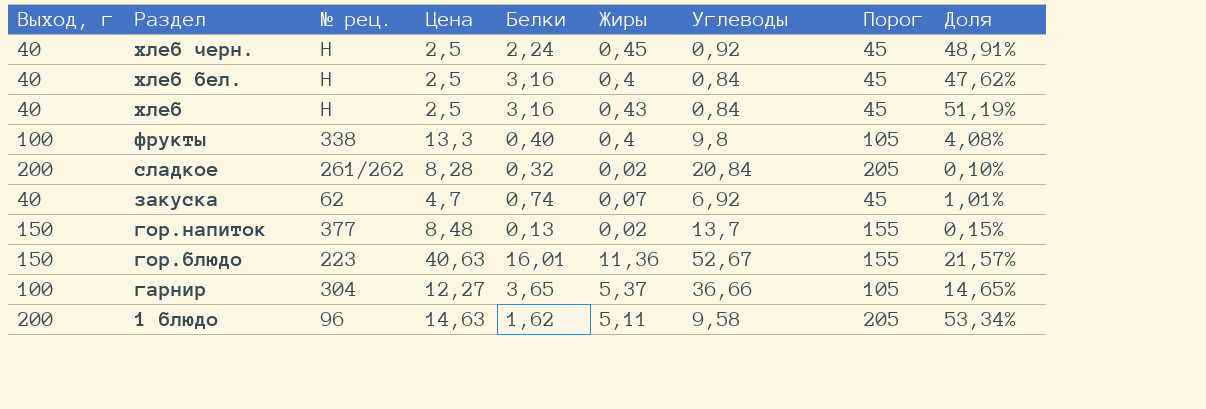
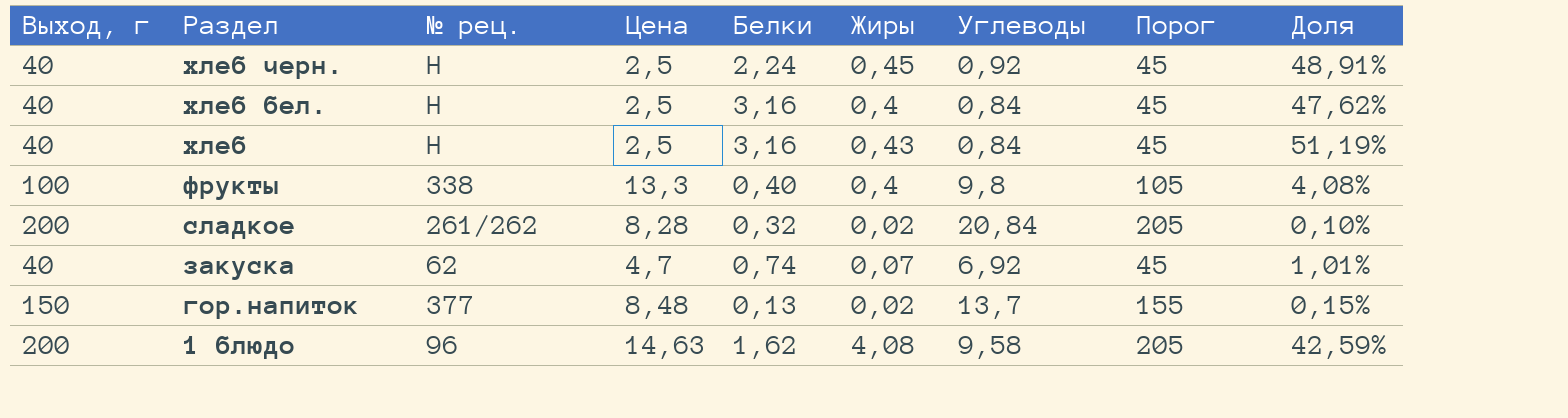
row гор.блюдо: 150 | 223 | 40,63 | 16,01 | 11,36 | 52,67 | 155 | 21,57% -> none
row гарнир: 100 | 304 | 12,27 | 3,65 | 5,37 | 36,66 | 105 | 14,65% -> none
1 блюдо | Жиры: 5,11 -> 4,08
1 блюдо | Доля: 53,34% -> 42,59%

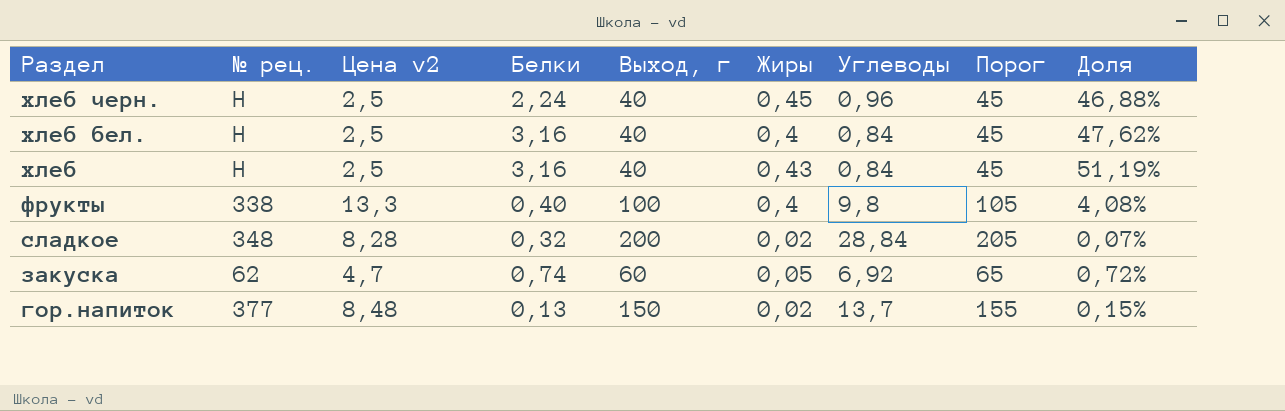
column name: Цена -> Цена v2
column Выход, г | position: 1 -> 5
row 1 блюдо: 200 | 96 | 14,63 | 1,62 | 4,08 | 9,58 | 205 | 42,59% -> none
хлеб черн. | Углеводы: 0,92 -> 0,96
хлеб черн. | Доля: 48,91% -> 46,88%
сладкое | № рец.: 261/262 -> 348
сладкое | Углеводы: 20,84 -> 28,84
сладкое | Доля: 0,10% -> 0,07%
закуска | Выход, г: 40 -> 60
закуска | Жиры: 0,07 -> 0,05
закуска | Порог: 45 -> 65
закуска | Доля: 1,01% -> 0,72%

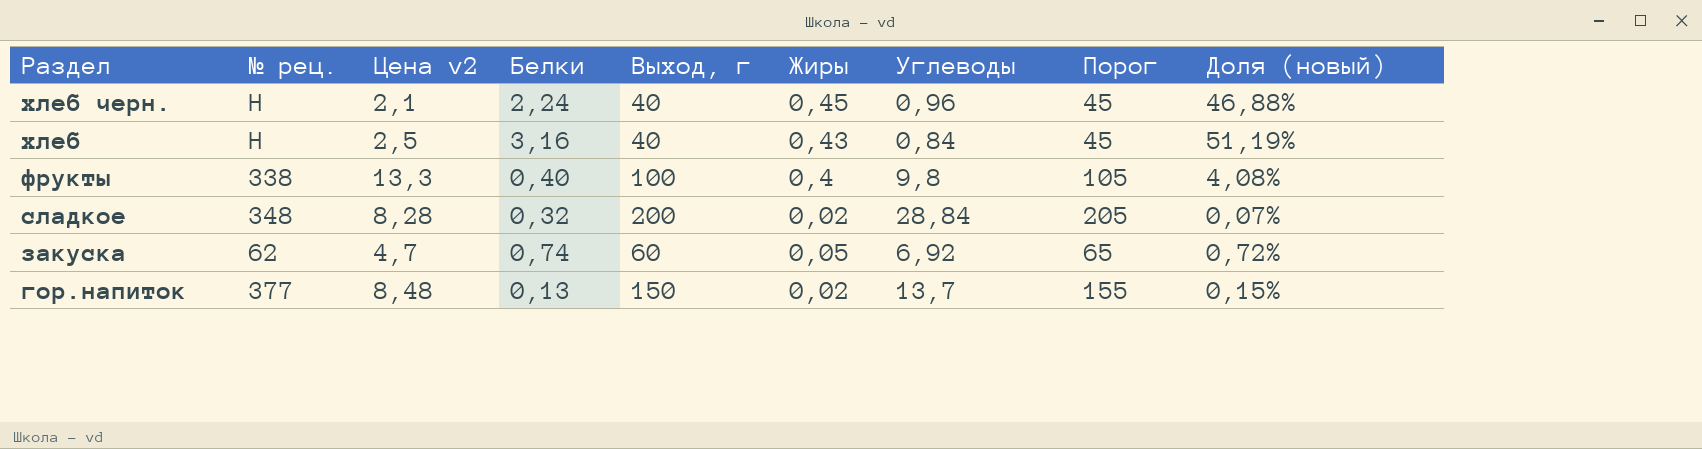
column name: Доля -> Доля (новый)
row хлеб бел.: Н | 2,5 | 3,16 | 40 | 0,4 | 0,84 | 45 | 47,62% -> none
хлеб черн. | Цена v2: 2,5 -> 2,1

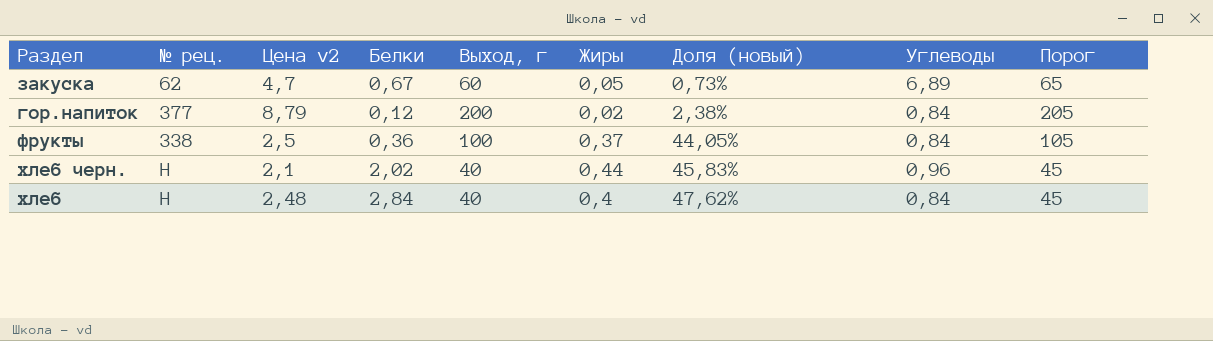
row order: Раздел descending -> Доля (новый) ascending
column Доля (новый) | position: 9 -> 7
row сладкое: 348 | 8,28 | 0,32 | 200 | 0,02 | 28,84 | 205 | 0,07% -> none
закуска | Белки: 0,74 -> 0,67
закуска | Доля (новый): 0,72% -> 0,73%
закуска | Углеводы: 6,92 -> 6,89
гор.напиток | Цена v2: 8,48 -> 8,79
гор.напиток | Белки: 0,13 -> 0,12
гор.напиток | Выход, г: 150 -> 200
гор.напиток | Доля (новый): 0,15% -> 2,38%
гор.напиток | Углеводы: 13,7 -> 0,84
гор.напиток | Порог: 155 -> 205
фрукты | Цена v2: 13,3 -> 2,5
фрукты | Белки: 0,40 -> 0,36
фрукты | Жиры: 0,4 -> 0,37
фрукты | Доля (новый): 4,08% -> 44,05%
фрукты | Углеводы: 9,8 -> 0,84
хлеб черн. | Белки: 2,24 -> 2,02
хлеб черн. | Жиры: 0,45 -> 0,44
хлеб черн. | Доля (новый): 46,88% -> 45,83%
хлеб | Цена v2: 2,5 -> 2,48
хлеб | Белки: 3,16 -> 2,84
хлеб | Жиры: 0,43 -> 0,4
хлеб | Доля (новый): 51,19% -> 47,62%

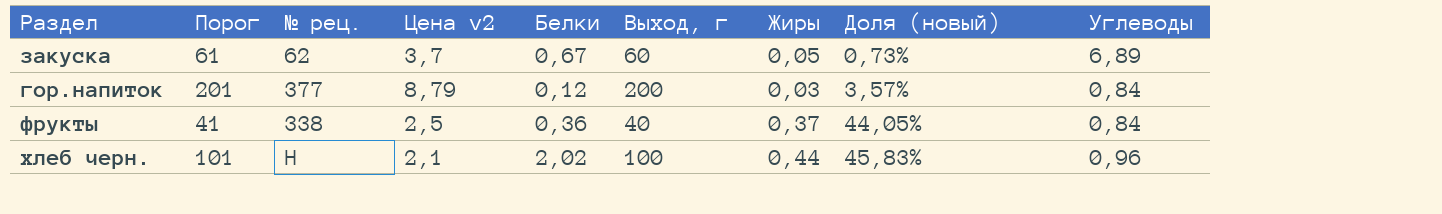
column Порог | formula: [Выход, г] + 5 -> [Выход, г] + 1
column Порог | position: 9 -> 2
row хлеб: Н | 2,48 | 2,84 | 40 | 0,4 | 47,62% | 0,84 | 45 -> none
закуска | Цена v2: 4,7 -> 3,7
гор.напиток | Жиры: 0,02 -> 0,03
гор.напиток | Доля (новый): 2,38% -> 3,57%
фрукты | Выход, г: 100 -> 40
хлеб черн. | Выход, г: 40 -> 100

